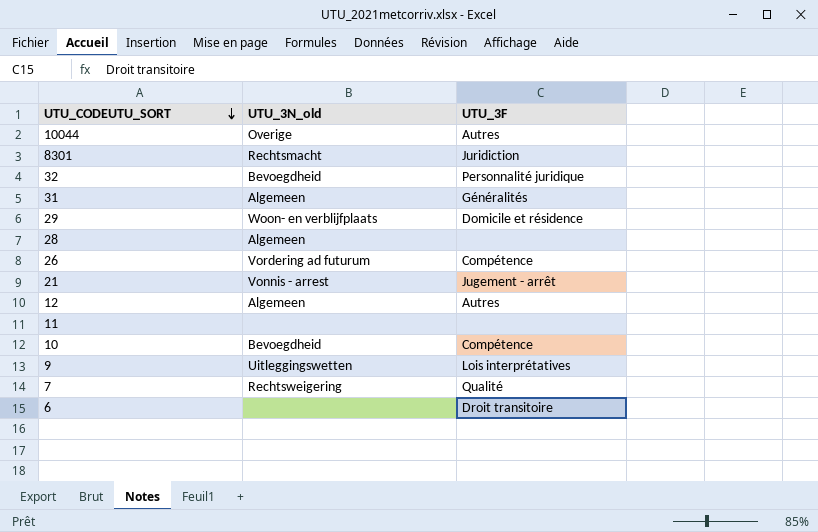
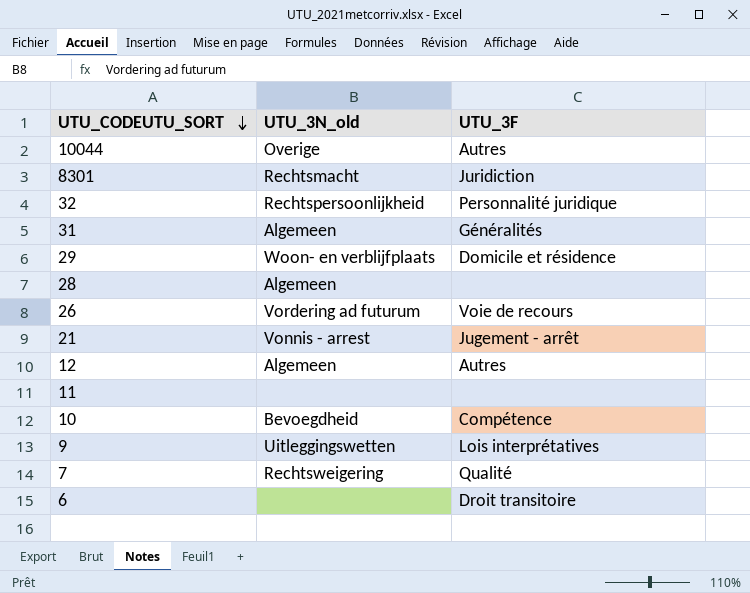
32 | UTU_3N_old: Bevoegdheid -> Rechtspersoonlijkheid
26 | UTU_3F: Compétence -> Voie de recours

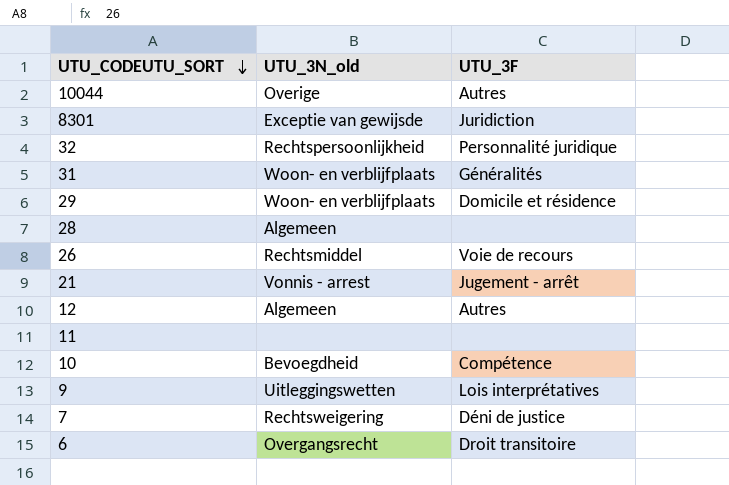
8301 | UTU_3N_old: Rechtsmacht -> Exceptie van gewijsde
31 | UTU_3N_old: Algemeen -> Woon- en verblijfplaats
26 | UTU_3N_old: Vordering ad futurum -> Rechtsmiddel
7 | UTU_3F: Qualité -> Déni de justice
6 | UTU_3N_old: none -> Overgangsrecht

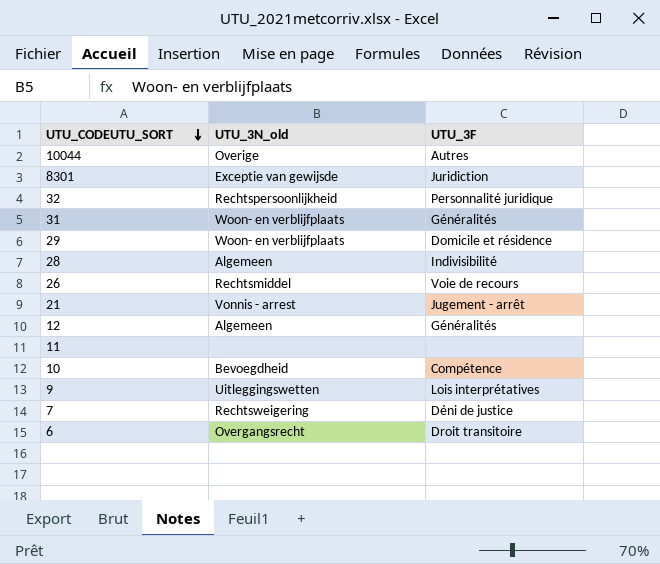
28 | UTU_3F: none -> Indivisibilité
12 | UTU_3F: Autres -> Généralités

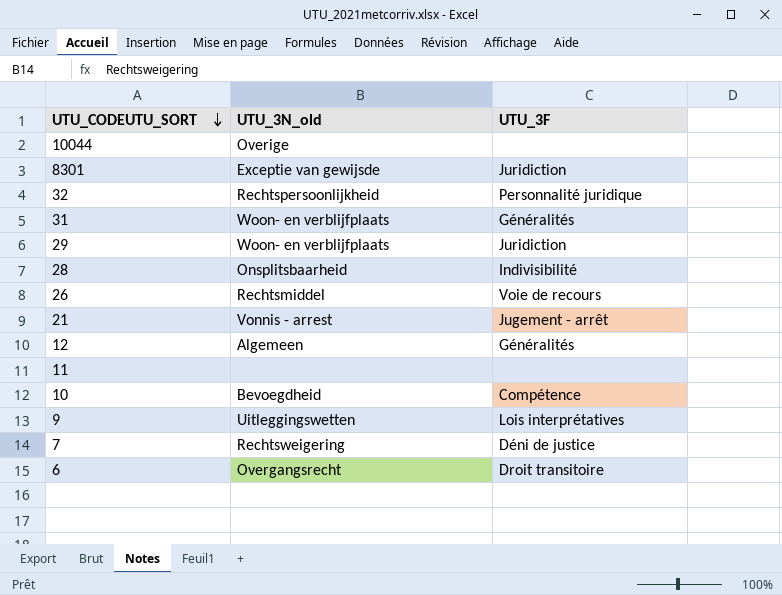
10044 | UTU_3F: Autres -> none
29 | UTU_3F: Domicile et résidence -> Juridiction
28 | UTU_3N_old: Algemeen -> Onsplitsbaarheid

